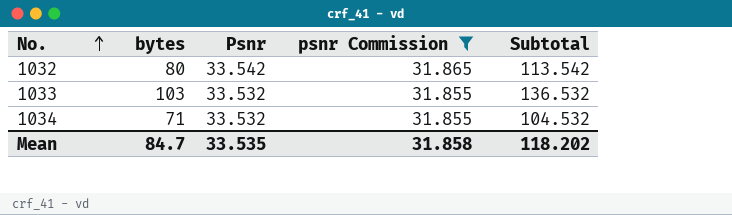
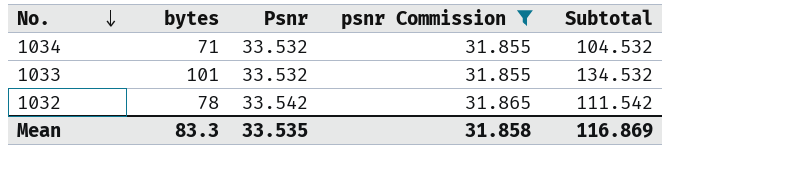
row order: No. ascending -> No. descending
1033 | bytes: 103 -> 101
1033 | Subtotal: 136.532 -> 134.532
1032 | bytes: 80 -> 78
1032 | Subtotal: 113.542 -> 111.542
Mean | bytes: 84.7 -> 83.3
Mean | Subtotal: 118.202 -> 116.869

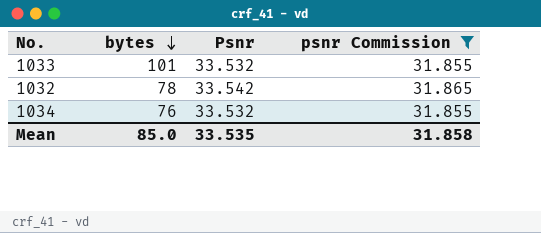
row order: No. descending -> bytes descending
column Subtotal | formula: [bytes] + [Psnr] -> none
1034 | bytes: 71 -> 76
Mean | bytes: 83.3 -> 85.0

